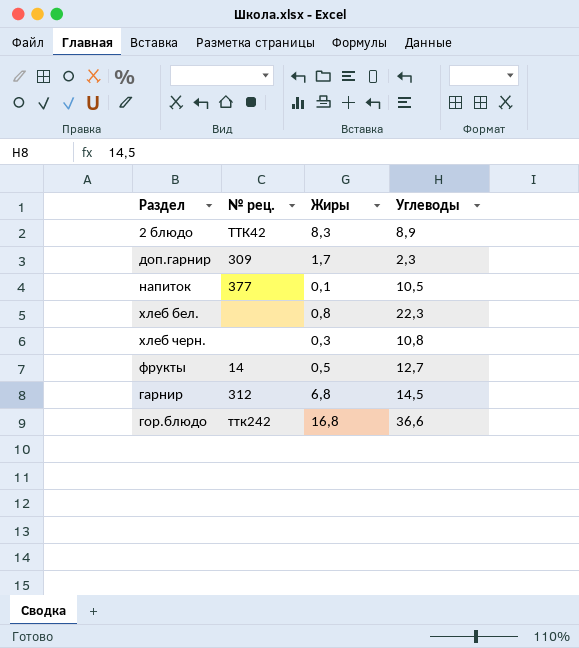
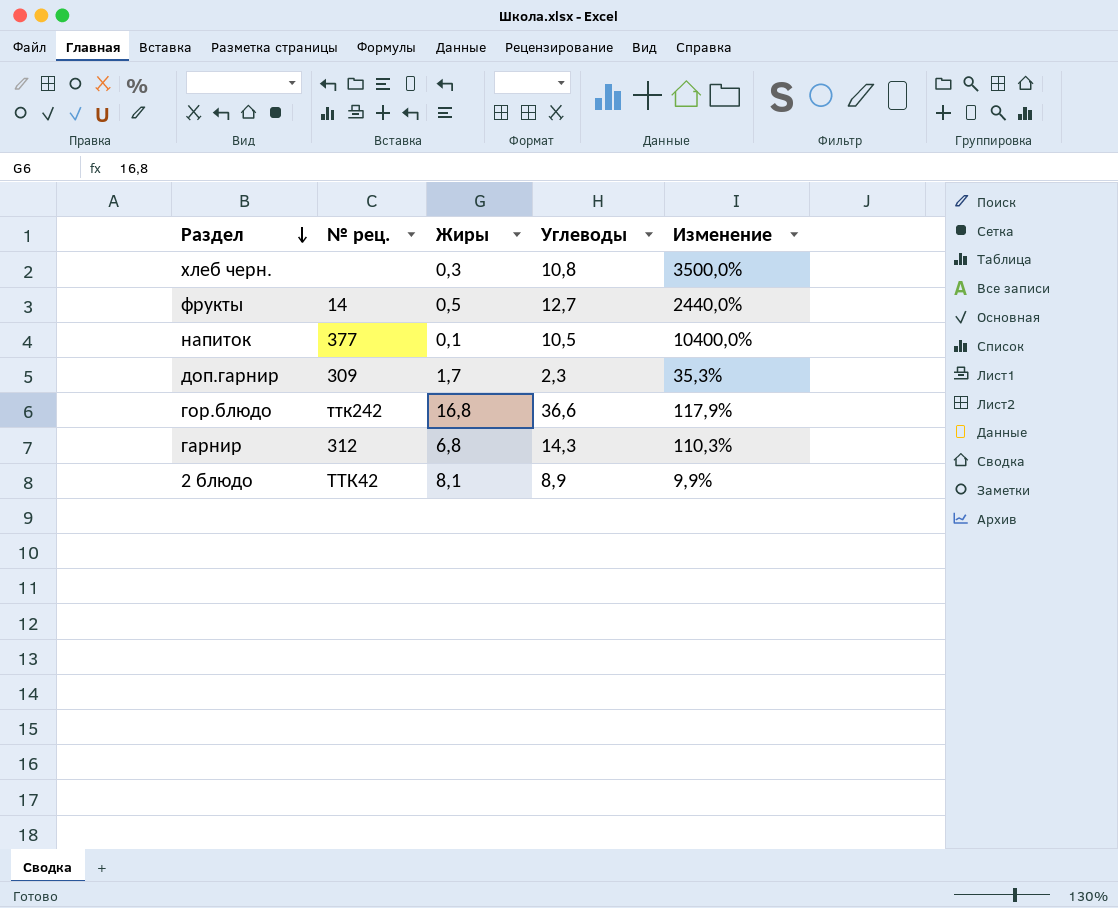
row order: none -> Раздел descending
column Изменение | formula: none -> ([Углеводы] - [Жиры]) / [Жиры]
row хлеб бел.: none | 0,8 | 22,3 -> none
гарнир | Углеводы: 14,5 -> 14,3
2 блюдо | Жиры: 8,3 -> 8,1

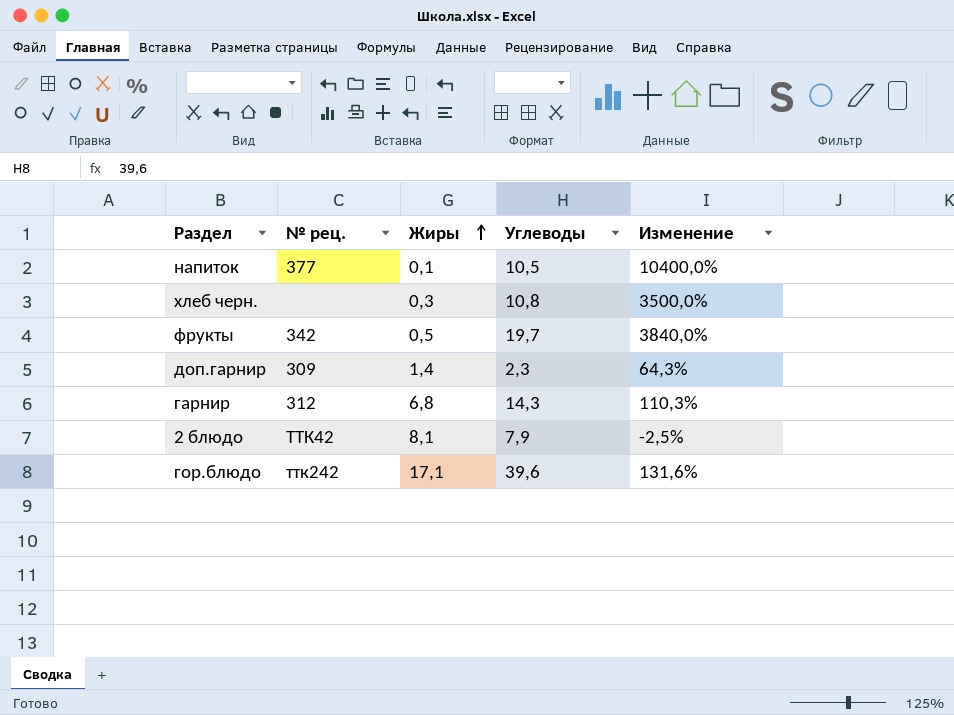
row order: Раздел descending -> Жиры ascending
фрукты | № рец.: 14 -> 342
фрукты | Углеводы: 12,7 -> 19,7
фрукты | Изменение: 2440,0% -> 3840,0%
доп.гарнир | Жиры: 1,7 -> 1,4
доп.гарнир | Изменение: 35,3% -> 64,3%
2 блюдо | Углеводы: 8,9 -> 7,9
2 блюдо | Изменение: 9,9% -> -2,5%
гор.блюдо | Жиры: 16,8 -> 17,1
гор.блюдо | Углеводы: 36,6 -> 39,6
гор.блюдо | Изменение: 117,9% -> 131,6%

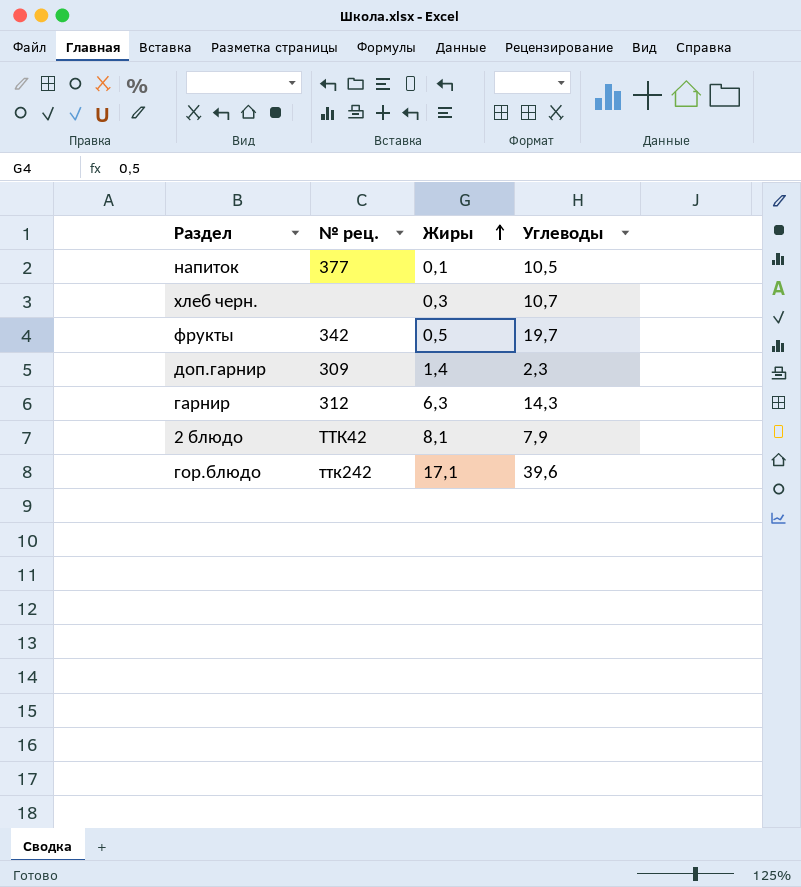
column Изменение | formula: ([Углеводы] - [Жиры]) / [Жиры] -> none
хлеб черн. | Углеводы: 10,8 -> 10,7
гарнир | Жиры: 6,8 -> 6,3

